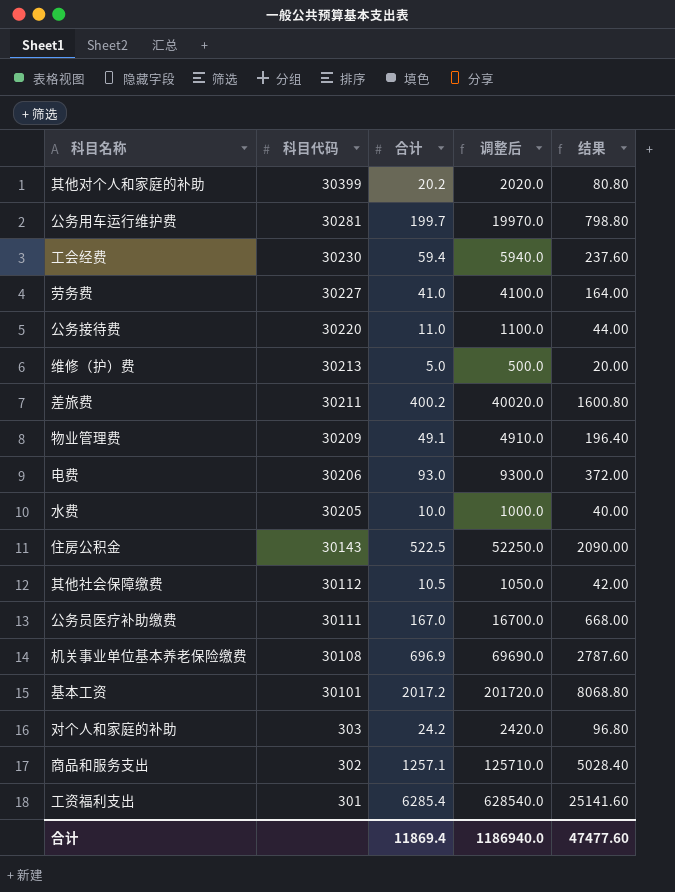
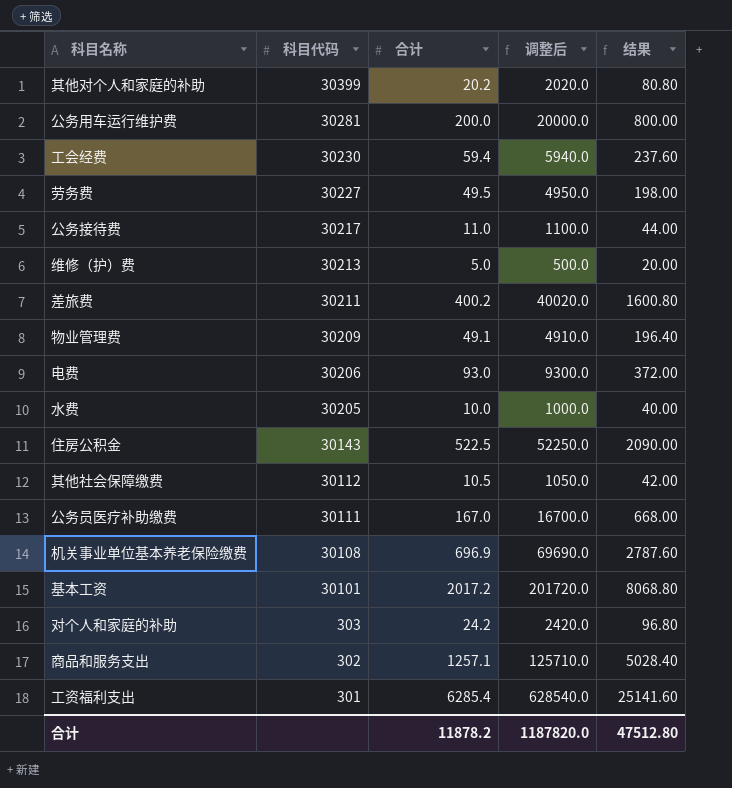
公务用车运行维护费 | 合计: 199.7 -> 200.0
公务用车运行维护费 | 调整后: 19970.0 -> 20000.0
公务用车运行维护费 | 结果: 798.80 -> 800.00
劳务费 | 合计: 41.0 -> 49.5
劳务费 | 调整后: 4100.0 -> 4950.0
劳务费 | 结果: 164.00 -> 198.00
公务接待费 | 科目代码: 30220 -> 30217
合计 | 合计: 11869.4 -> 11878.2
合计 | 调整后: 1186940.0 -> 1187820.0
合计 | 结果: 47477.60 -> 47512.80

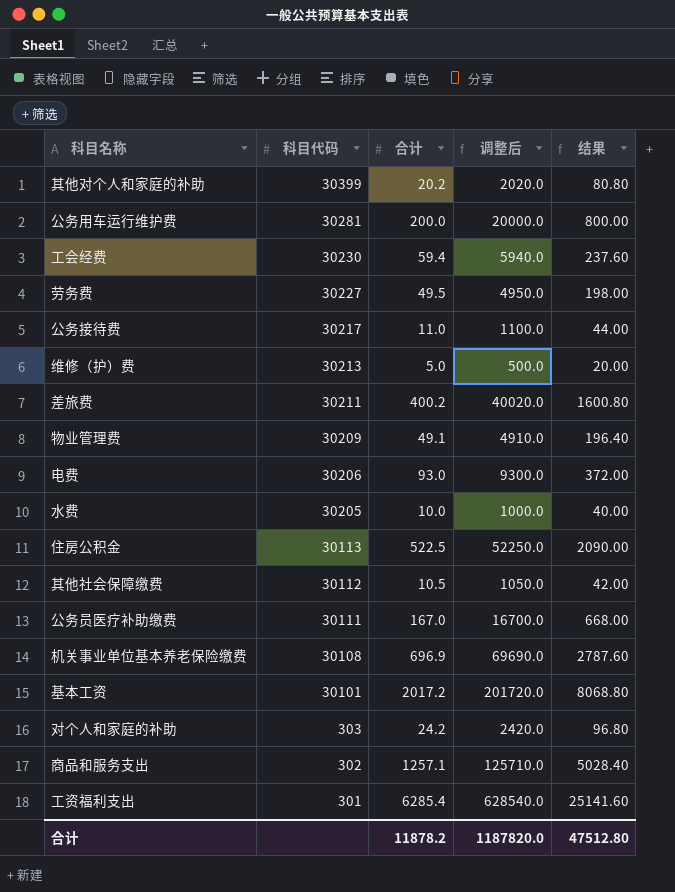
住房公积金 | 科目代码: 30143 -> 30113

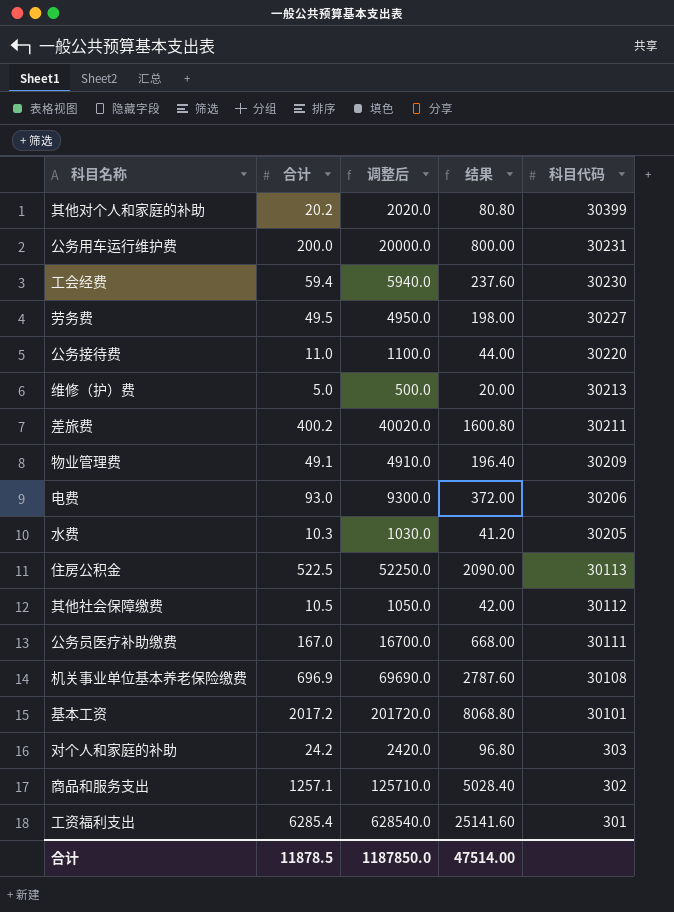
column 科目代码 | position: 2 -> 5
公务用车运行维护费 | 科目代码: 30281 -> 30231
公务接待费 | 科目代码: 30217 -> 30220
水费 | 合计: 10.0 -> 10.3
水费 | 调整后: 1000.0 -> 1030.0
水费 | 结果: 40.00 -> 41.20
合计 | 合计: 11878.2 -> 11878.5
合计 | 调整后: 1187820.0 -> 1187850.0
合计 | 结果: 47512.80 -> 47514.00

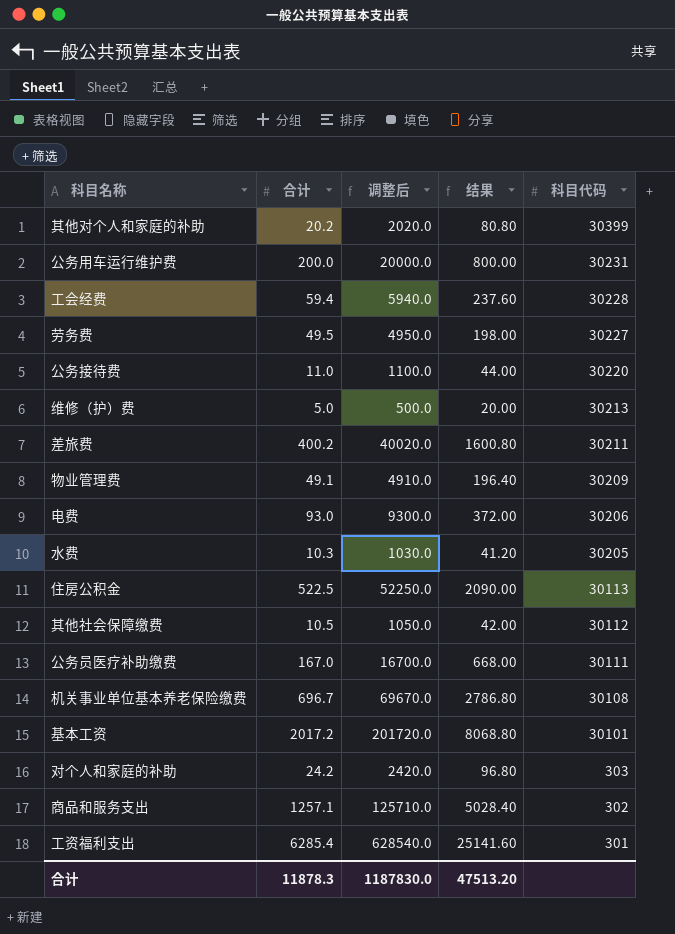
工会经费 | 科目代码: 30230 -> 30228
机关事业单位基本养老保险缴费 | 合计: 696.9 -> 696.7
机关事业单位基本养老保险缴费 | 调整后: 69690.0 -> 69670.0
机关事业单位基本养老保险缴费 | 结果: 2787.60 -> 2786.80
合计 | 合计: 11878.5 -> 11878.3
合计 | 调整后: 1187850.0 -> 1187830.0
合计 | 结果: 47514.00 -> 47513.20

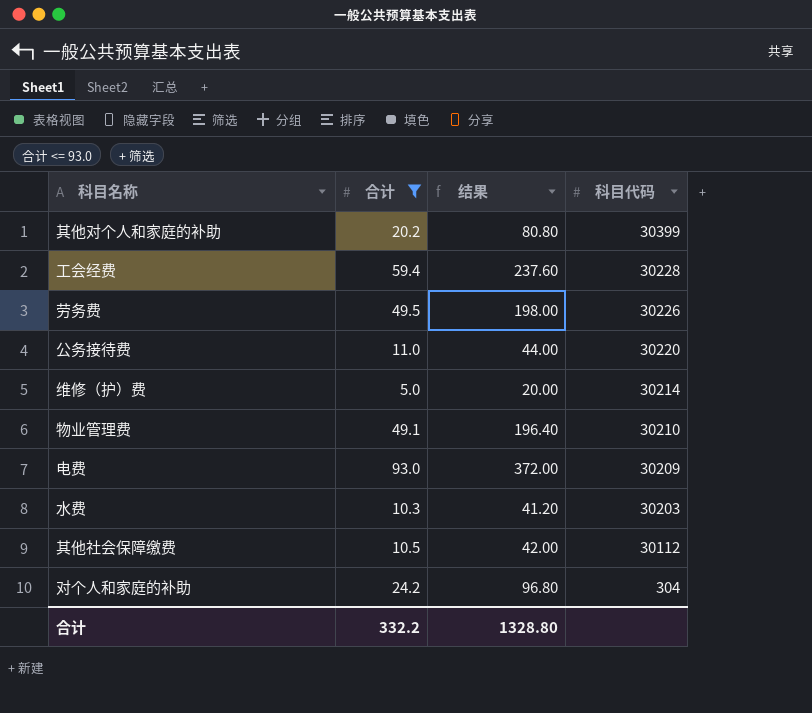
filter: none -> 合计 <= 93.0
column 调整后 | formula: [合计] * 100 -> none
劳务费 | 科目代码: 30227 -> 30226
维修（护）费 | 科目代码: 30213 -> 30214
物业管理费 | 科目代码: 30209 -> 30210
电费 | 科目代码: 30206 -> 30209
水费 | 科目代码: 30205 -> 30203
对个人和家庭的补助 | 科目代码: 303 -> 304
合计 | 合计: 11878.3 -> 332.2
合计 | 结果: 47513.20 -> 1328.80

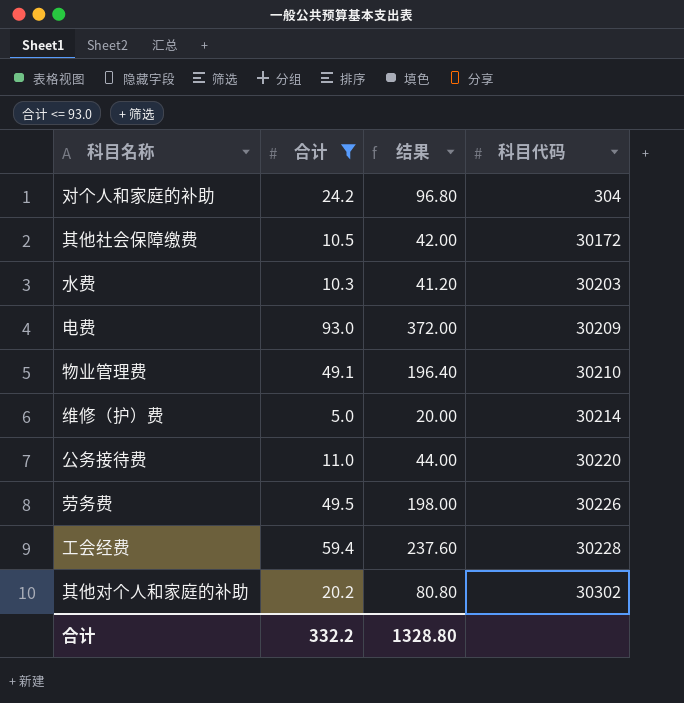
row order: 科目代码 descending -> 科目代码 ascending
其他社会保障缴费 | 科目代码: 30112 -> 30172
其他对个人和家庭的补助 | 科目代码: 30399 -> 30302

